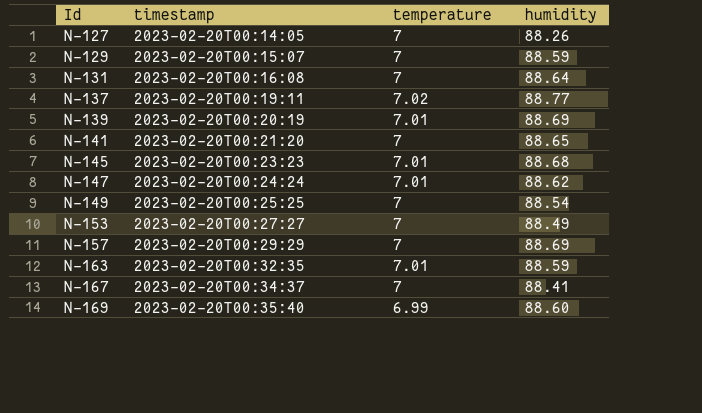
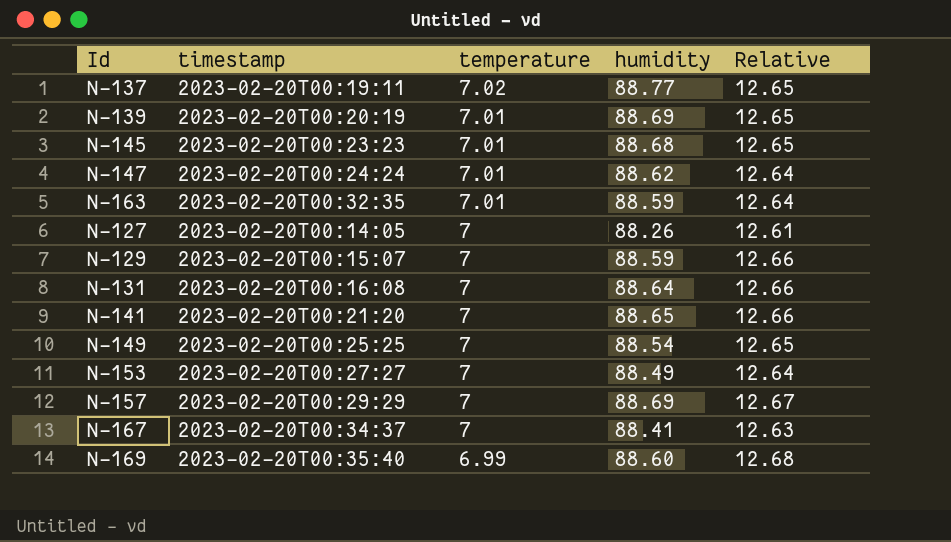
row order: Id ascending -> temperature descending
column Relative | formula: none -> [humidity] / [temperature]

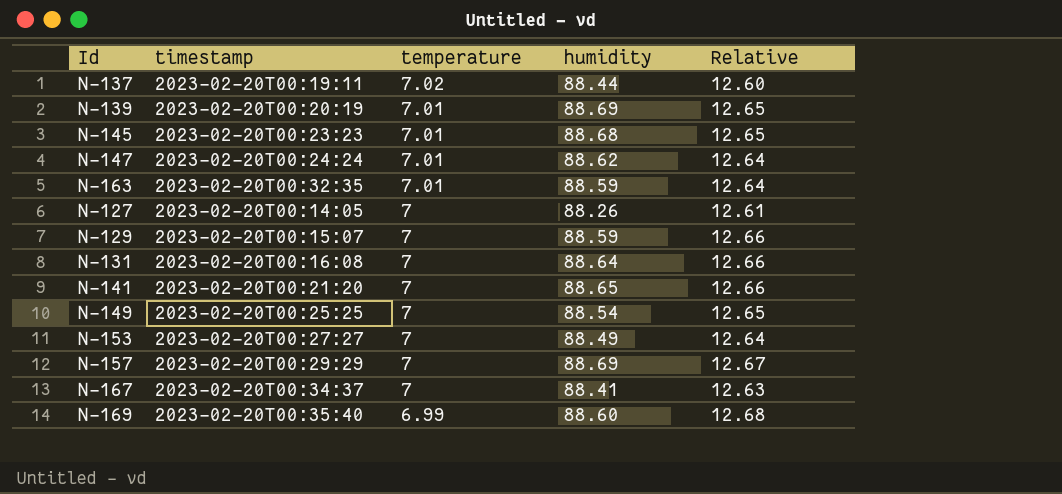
N-137 | humidity: 88.77 -> 88.44
N-137 | Relative: 12.65 -> 12.60

